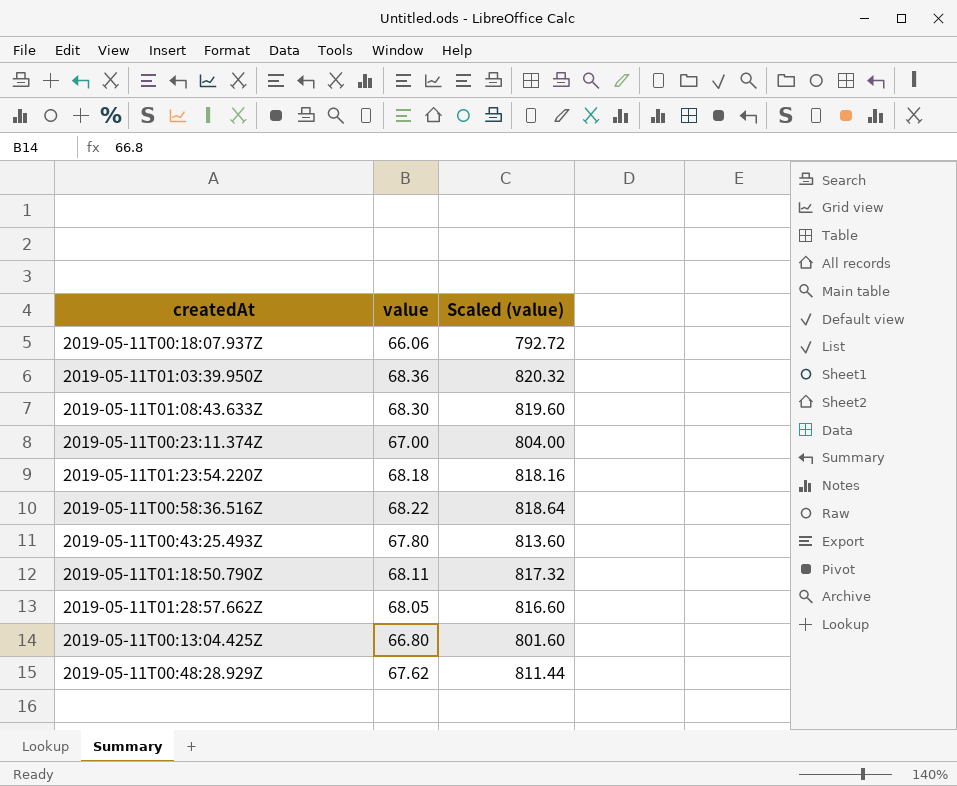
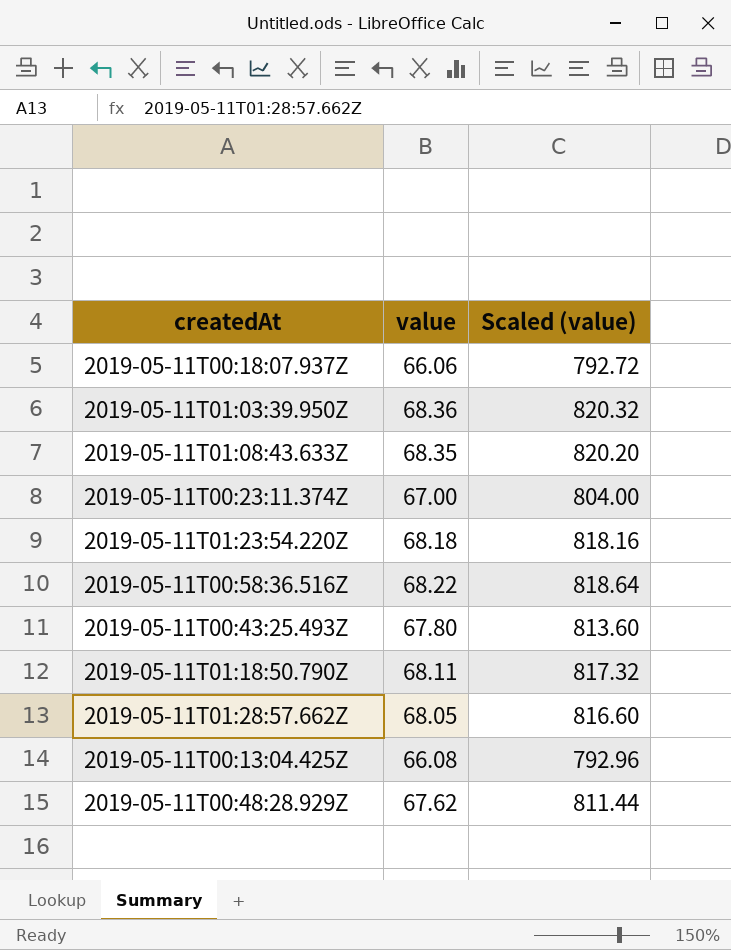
2019-05-11T01:08:43.633Z | value: 68.30 -> 68.35
2019-05-11T01:08:43.633Z | Scaled (value): 819.60 -> 820.20
2019-05-11T00:13:04.425Z | value: 66.80 -> 66.08
2019-05-11T00:13:04.425Z | Scaled (value): 801.60 -> 792.96

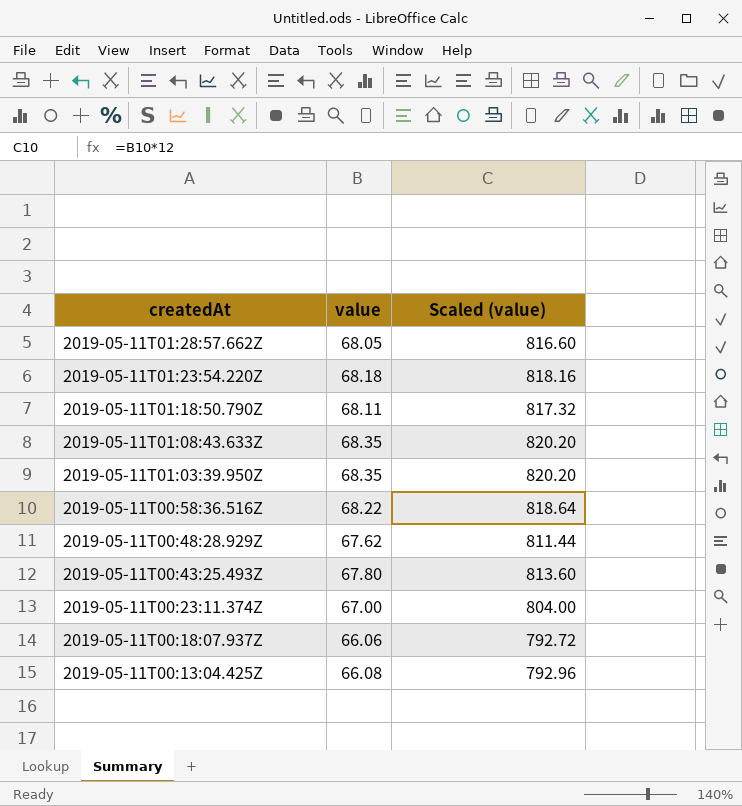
row order: none -> createdAt descending
2019-05-11T01:03:39.950Z | value: 68.36 -> 68.35
2019-05-11T01:03:39.950Z | Scaled (value): 820.32 -> 820.20

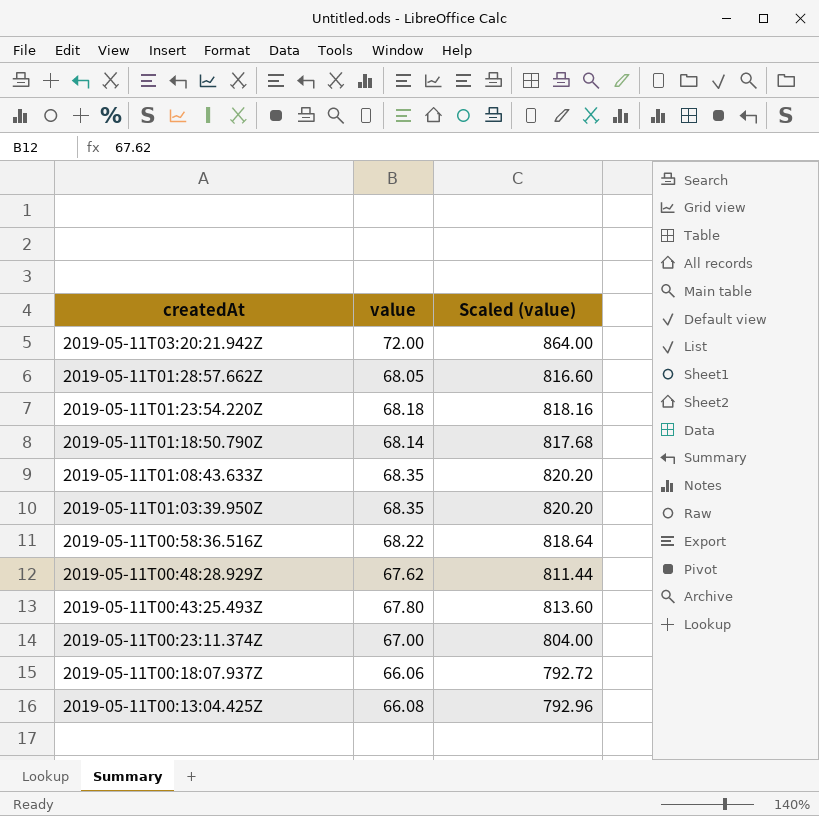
row 2019-05-11T03:20:21.942Z: none -> 72.00 | 864.00
2019-05-11T01:18:50.790Z | value: 68.11 -> 68.14
2019-05-11T01:18:50.790Z | Scaled (value): 817.32 -> 817.68

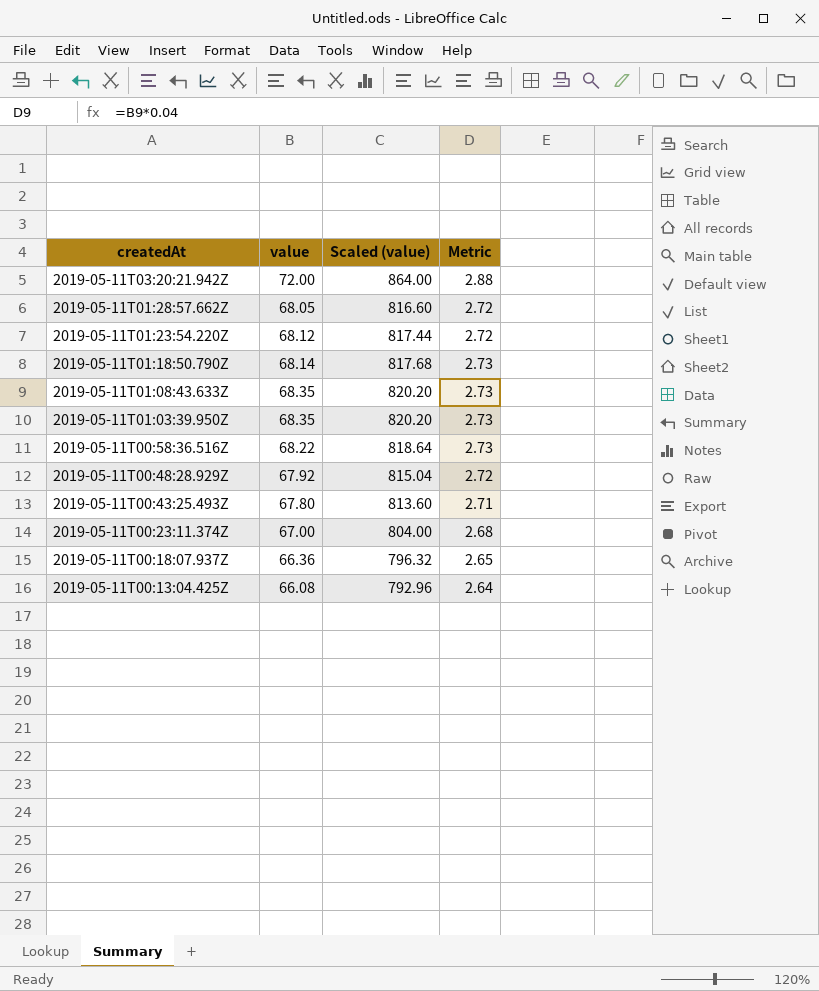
column Metric | formula: none -> [value] * 0.04
2019-05-11T01:23:54.220Z | value: 68.18 -> 68.12
2019-05-11T01:23:54.220Z | Scaled (value): 818.16 -> 817.44
2019-05-11T00:48:28.929Z | value: 67.62 -> 67.92
2019-05-11T00:48:28.929Z | Scaled (value): 811.44 -> 815.04
2019-05-11T00:18:07.937Z | value: 66.06 -> 66.36
2019-05-11T00:18:07.937Z | Scaled (value): 792.72 -> 796.32

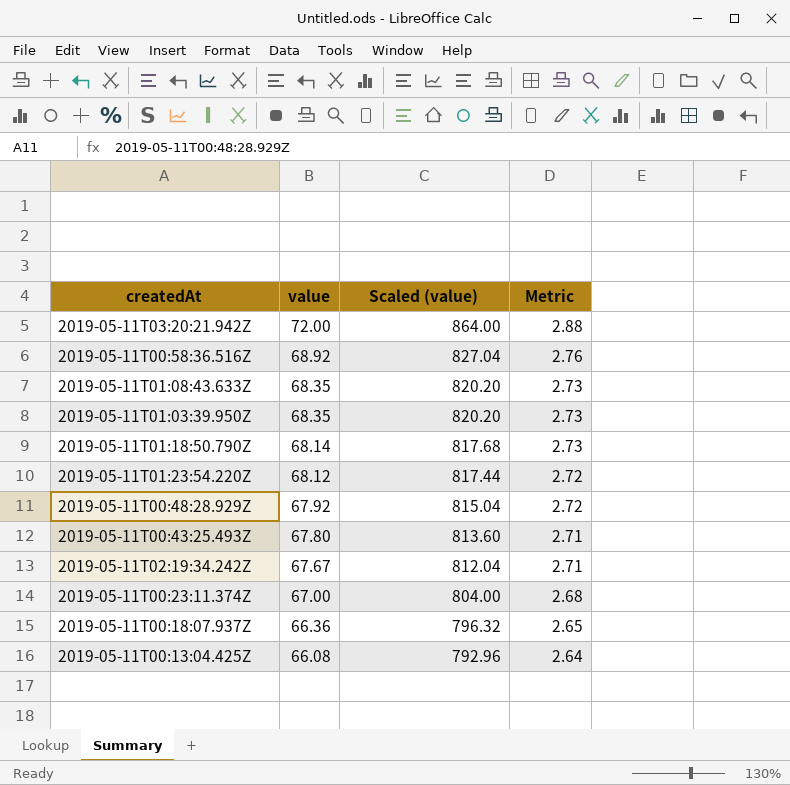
row order: createdAt descending -> value descending
row 2019-05-11T01:28:57.662Z: 68.05 | 816.60 | 2.72 -> none
2019-05-11T00:58:36.516Z | value: 68.22 -> 68.92
2019-05-11T00:58:36.516Z | Scaled (value): 818.64 -> 827.04
2019-05-11T00:58:36.516Z | Metric: 2.73 -> 2.76
row 2019-05-11T02:19:34.242Z: none -> 67.67 | 812.04 | 2.71

